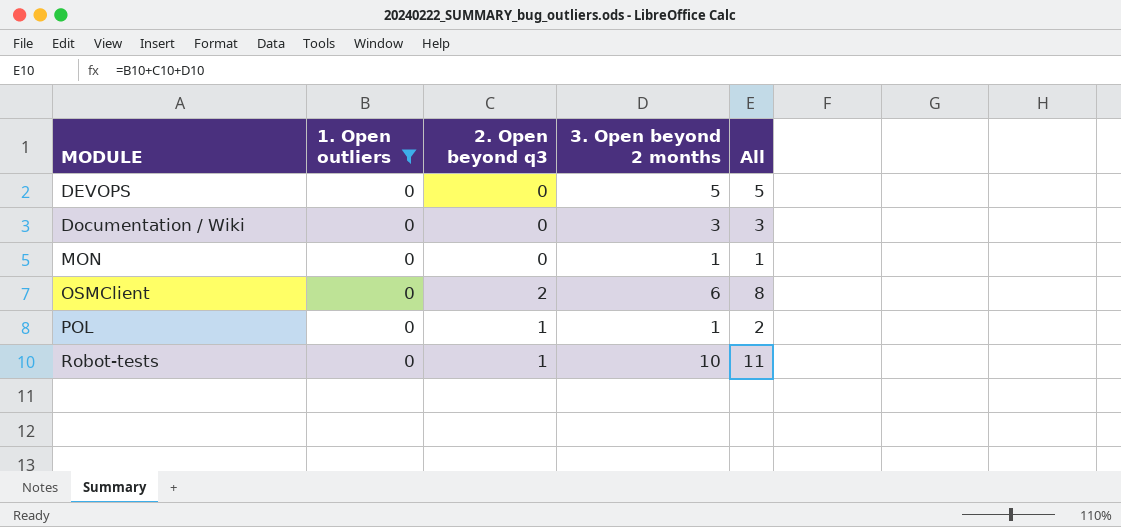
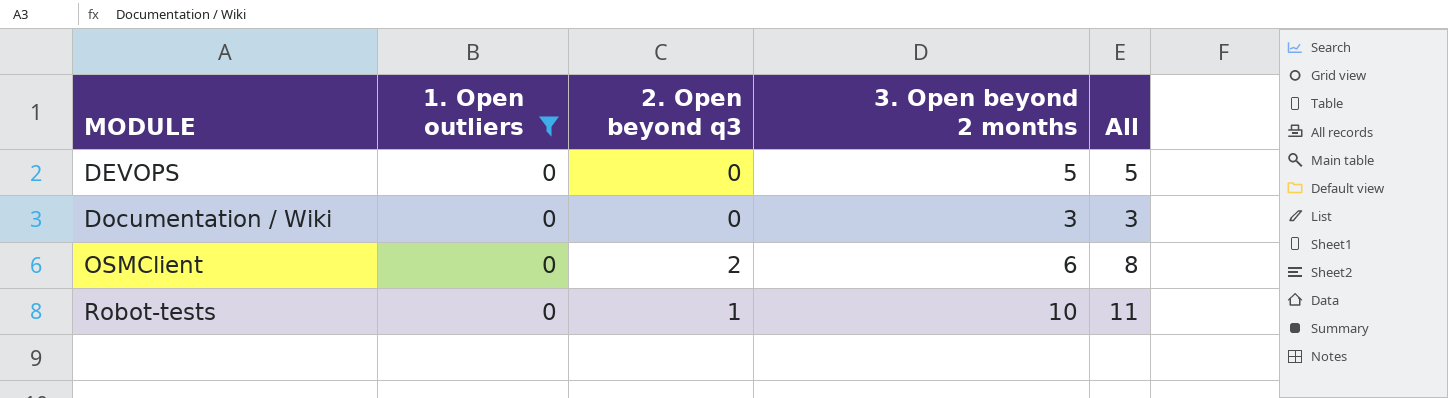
row MON: 0 | 0 | 1 | 1 -> none
row POL: 0 | 1 | 1 | 2 -> none

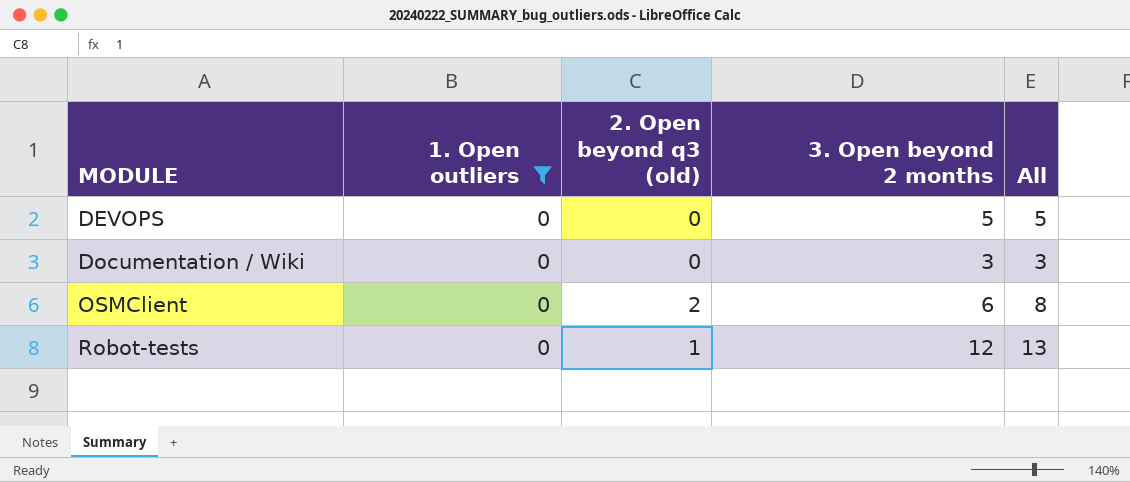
column name: 2. Open beyond q3 -> 2. Open beyond q3 (old)
Robot-tests | 3. Open beyond 2 months: 10 -> 12
Robot-tests | All: 11 -> 13

